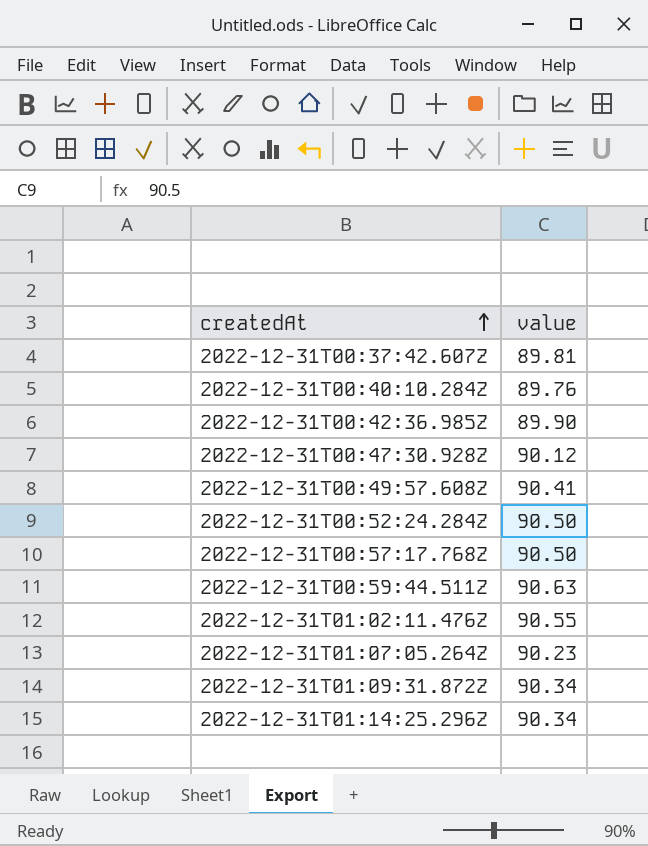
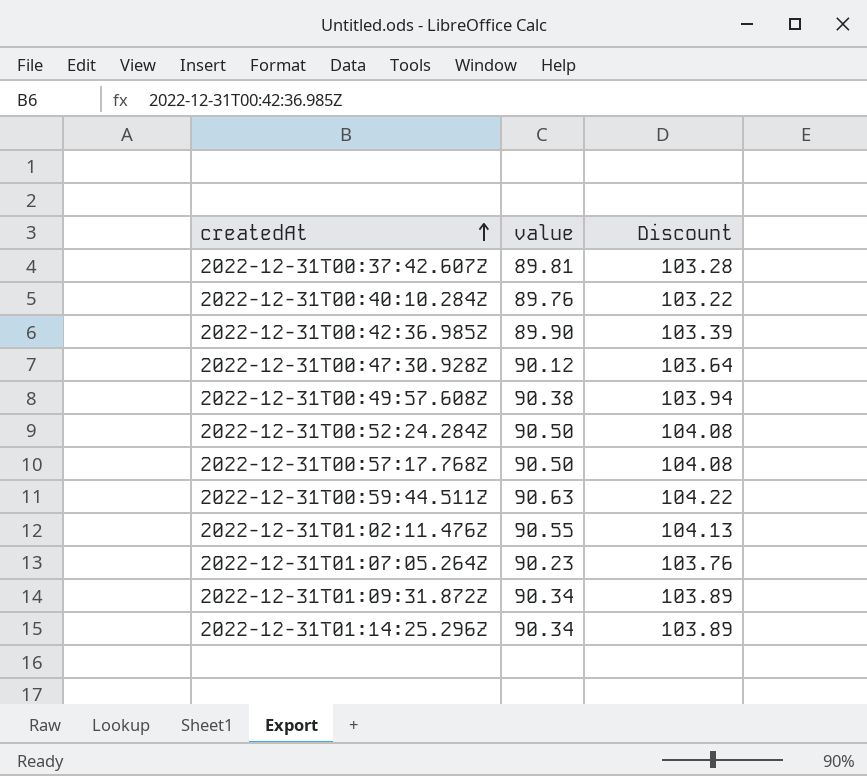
column Discount | formula: none -> [value] * 1.15
2022-12-31T00:49:57.608Z | value: 90.41 -> 90.38

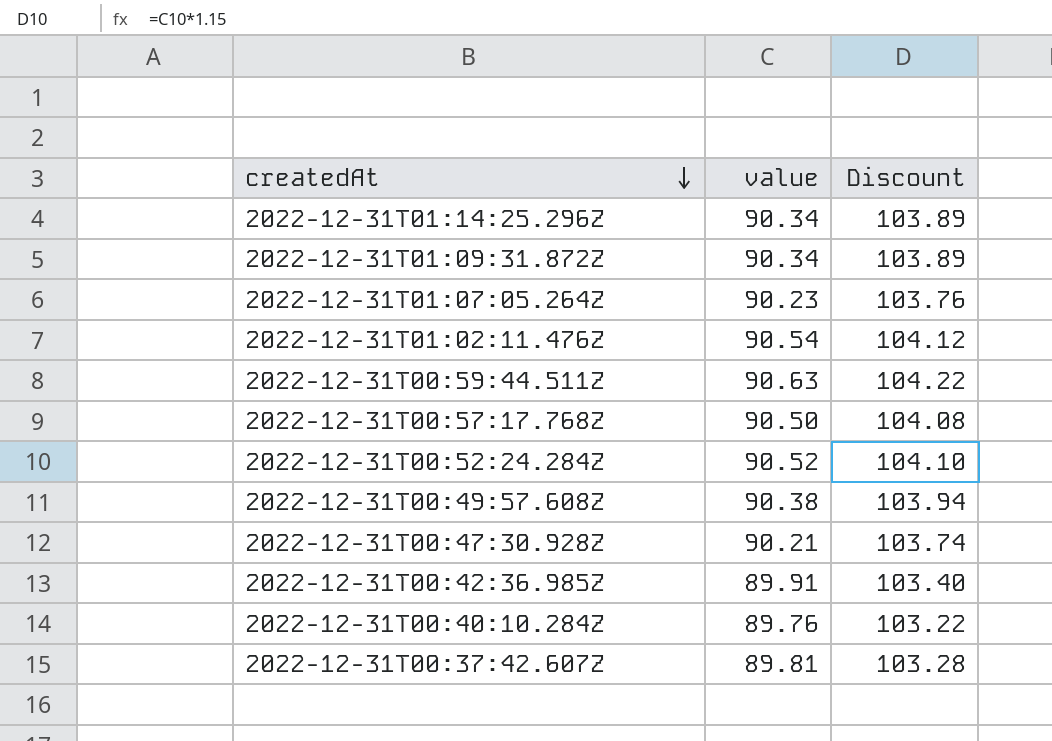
row order: createdAt ascending -> createdAt descending
2022-12-31T01:02:11.476Z | value: 90.55 -> 90.54
2022-12-31T01:02:11.476Z | Discount: 104.13 -> 104.12
2022-12-31T00:52:24.284Z | value: 90.50 -> 90.52
2022-12-31T00:52:24.284Z | Discount: 104.08 -> 104.10
2022-12-31T00:47:30.928Z | value: 90.12 -> 90.21
2022-12-31T00:47:30.928Z | Discount: 103.64 -> 103.74
2022-12-31T00:42:36.985Z | value: 89.90 -> 89.91
2022-12-31T00:42:36.985Z | Discount: 103.39 -> 103.40

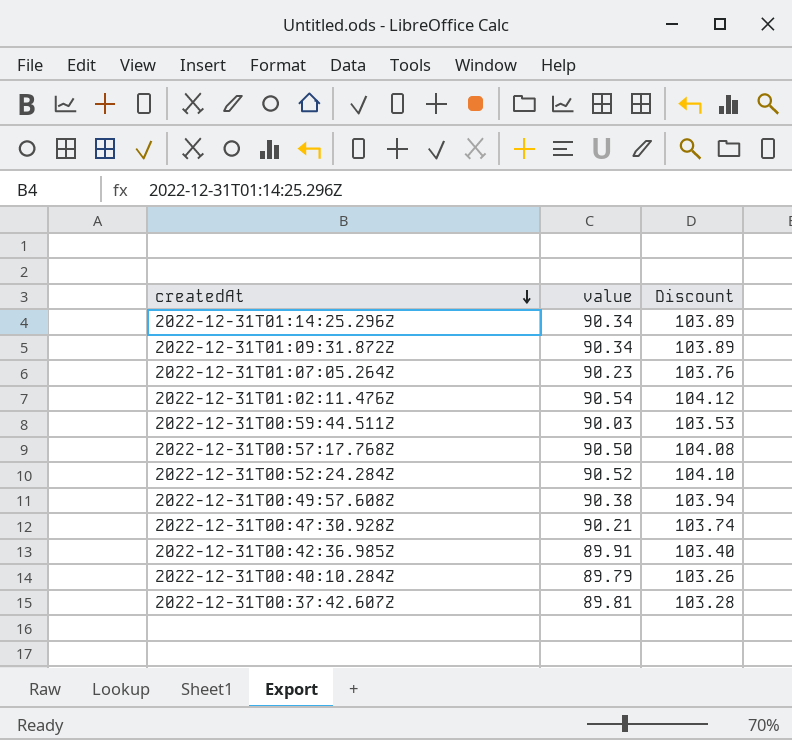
2022-12-31T00:59:44.511Z | value: 90.63 -> 90.03
2022-12-31T00:59:44.511Z | Discount: 104.22 -> 103.53
2022-12-31T00:40:10.284Z | value: 89.76 -> 89.79
2022-12-31T00:40:10.284Z | Discount: 103.22 -> 103.26

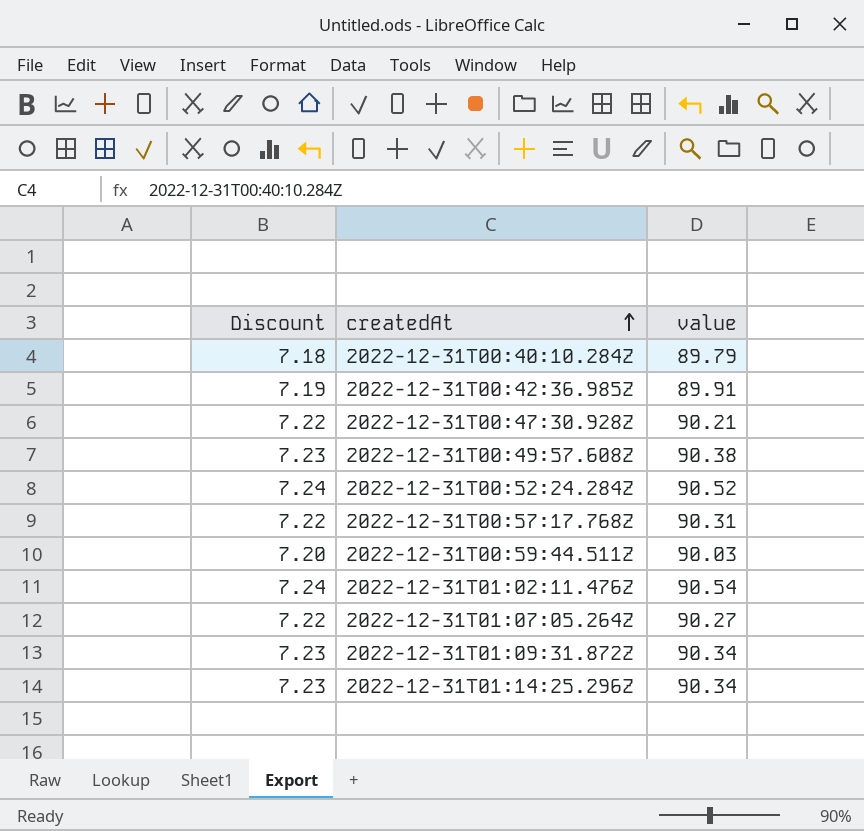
row order: createdAt descending -> createdAt ascending
column Discount | formula: [value] * 1.15 -> [value] * 0.08
column Discount | position: 3 -> 1
row 2022-12-31T00:37:42.607Z: 89.81 | 103.28 -> none
2022-12-31T00:57:17.768Z | value: 90.50 -> 90.31
2022-12-31T01:07:05.264Z | value: 90.23 -> 90.27

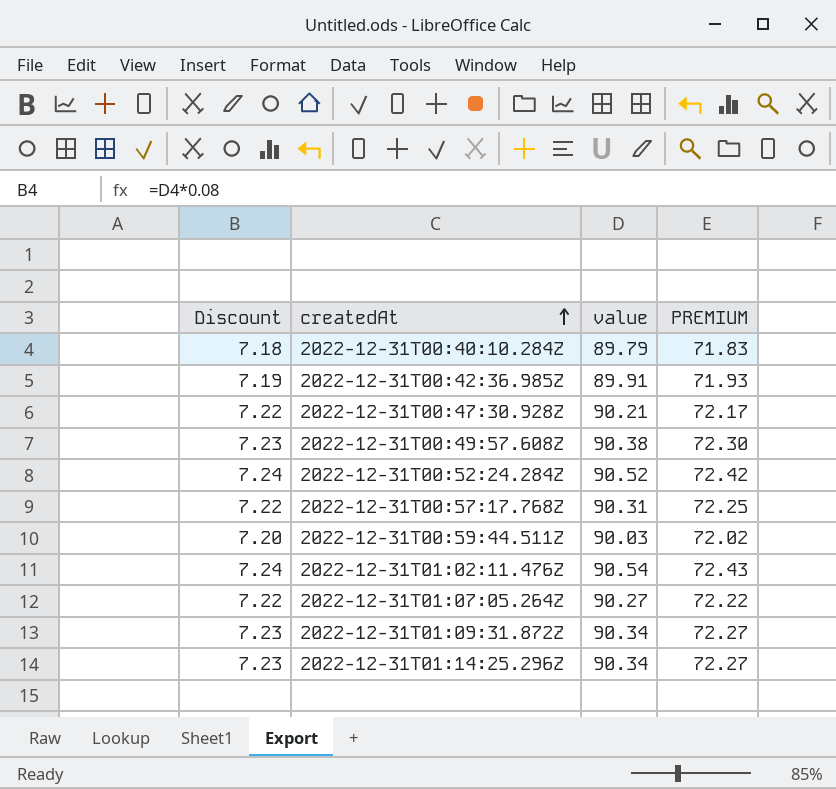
column PREMIUM | formula: none -> [value] * 0.8

